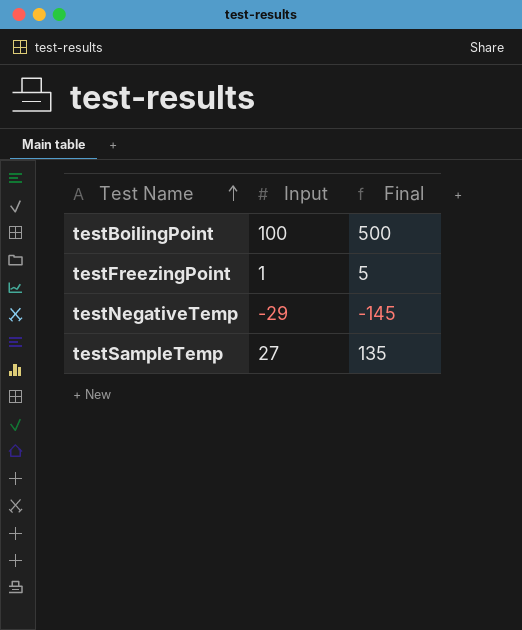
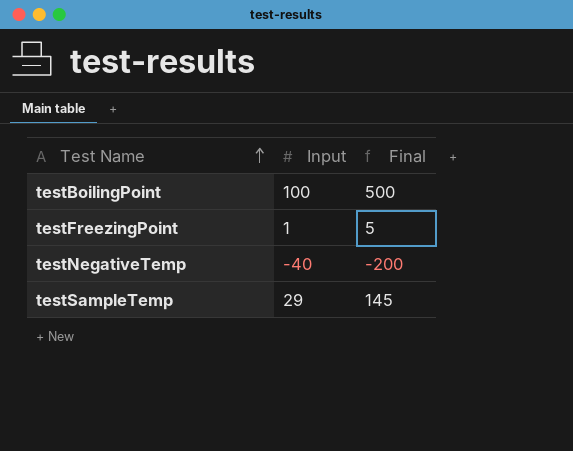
testNegativeTemp | Input: -29 -> -40
testNegativeTemp | Final: -145 -> -200
testSampleTemp | Input: 27 -> 29
testSampleTemp | Final: 135 -> 145

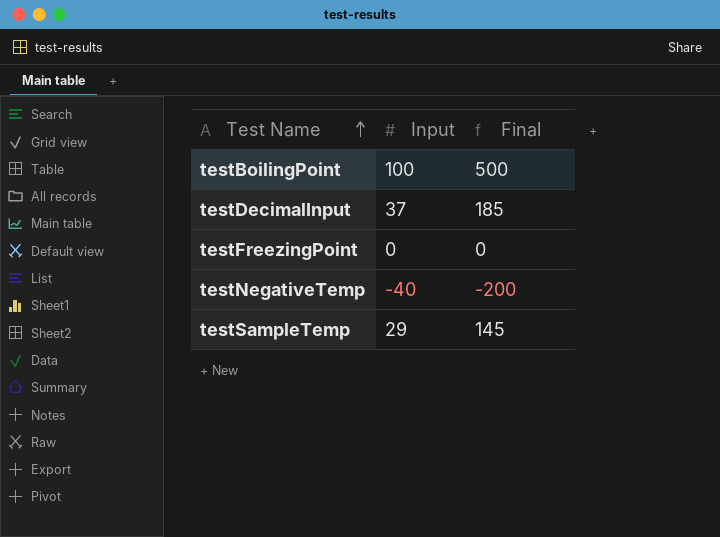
row testDecimalInput: none -> 37 | 185
testFreezingPoint | Input: 1 -> 0
testFreezingPoint | Final: 5 -> 0

